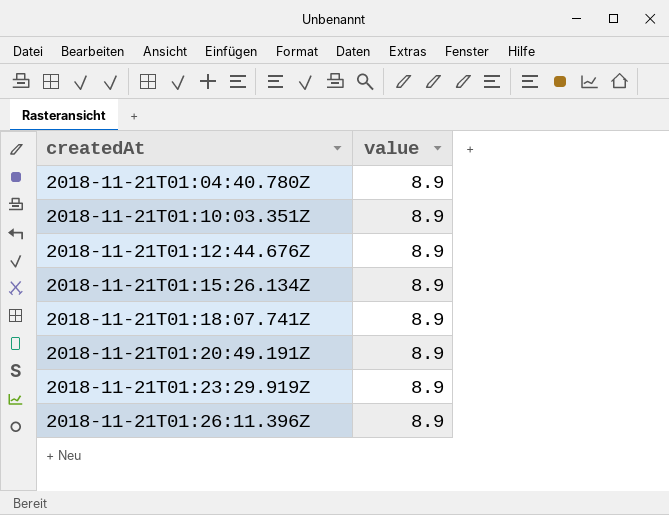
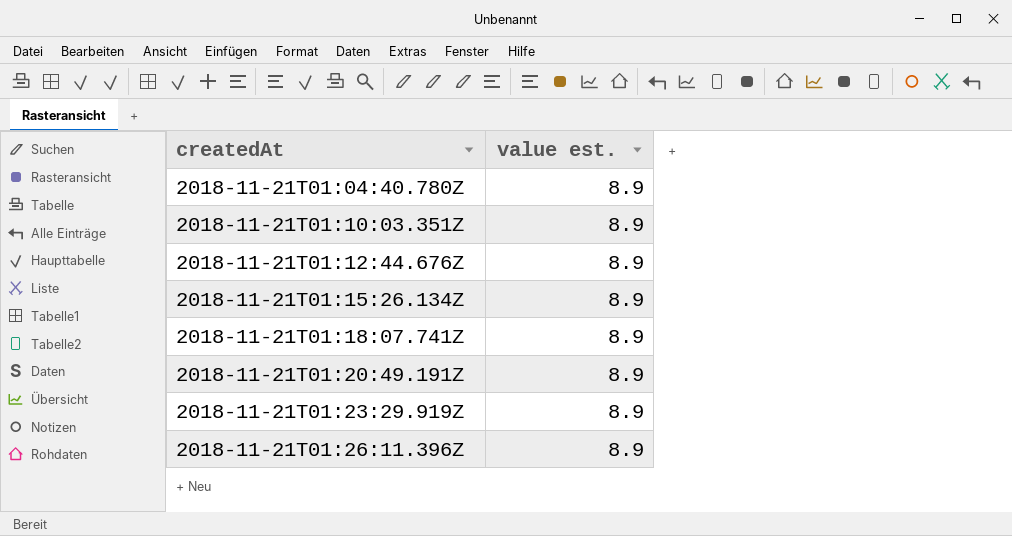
column name: value -> value est.

